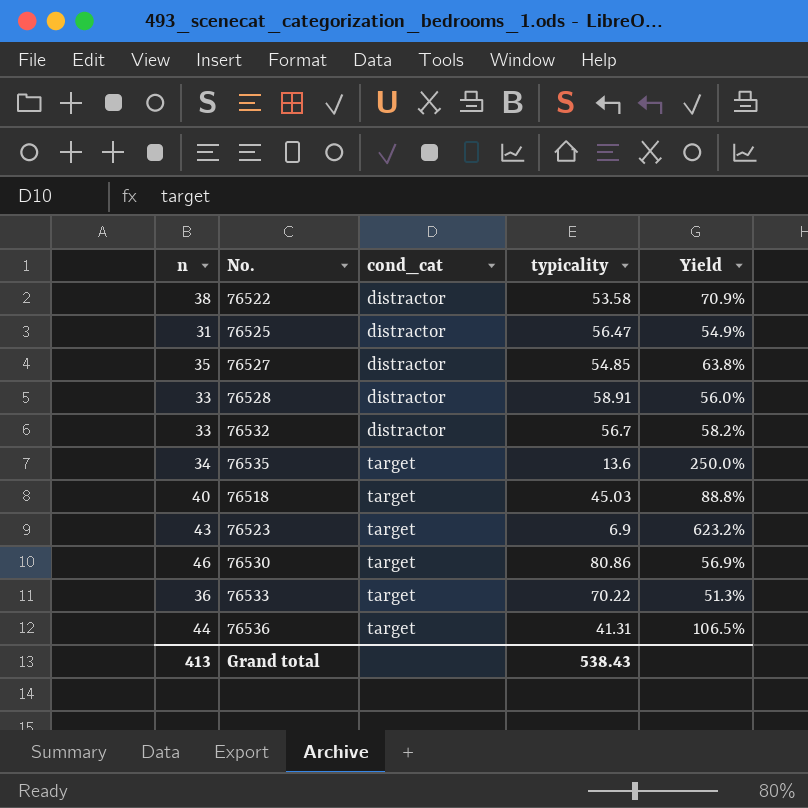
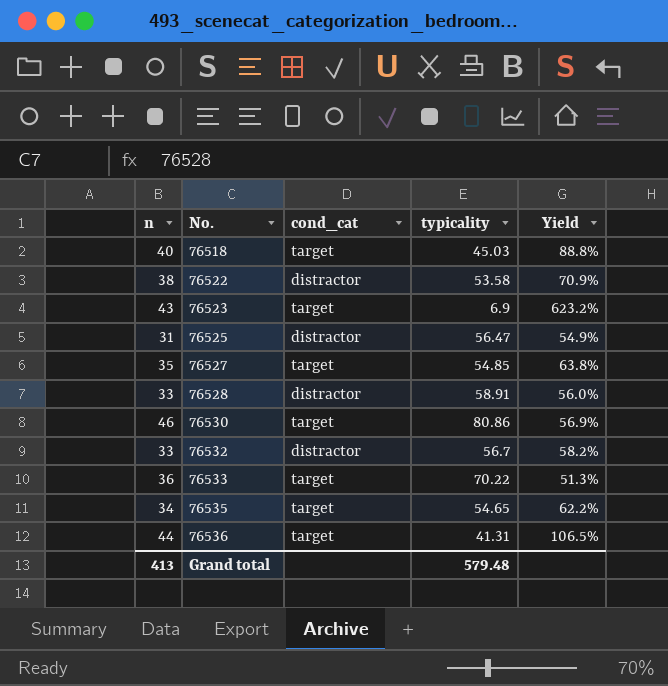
row order: cond_cat ascending -> No. ascending
76527 | cond_cat: distractor -> target
76535 | typicality: 13.6 -> 54.65
76535 | Yield: 250.0% -> 62.2%
Grand total | typicality: 538.43 -> 579.48

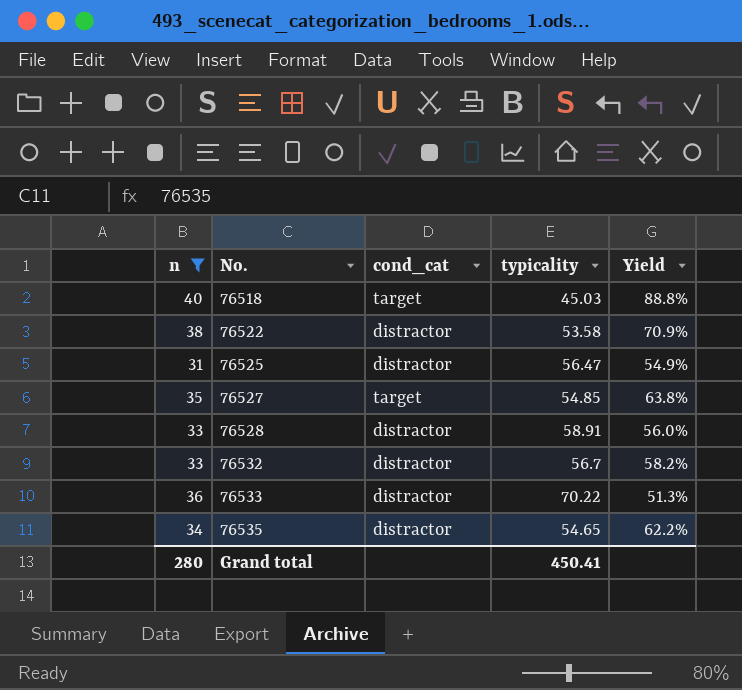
filter: none -> n <= 40
76533 | cond_cat: target -> distractor
76535 | cond_cat: target -> distractor
Grand total | n: 413 -> 280
Grand total | typicality: 579.48 -> 450.41

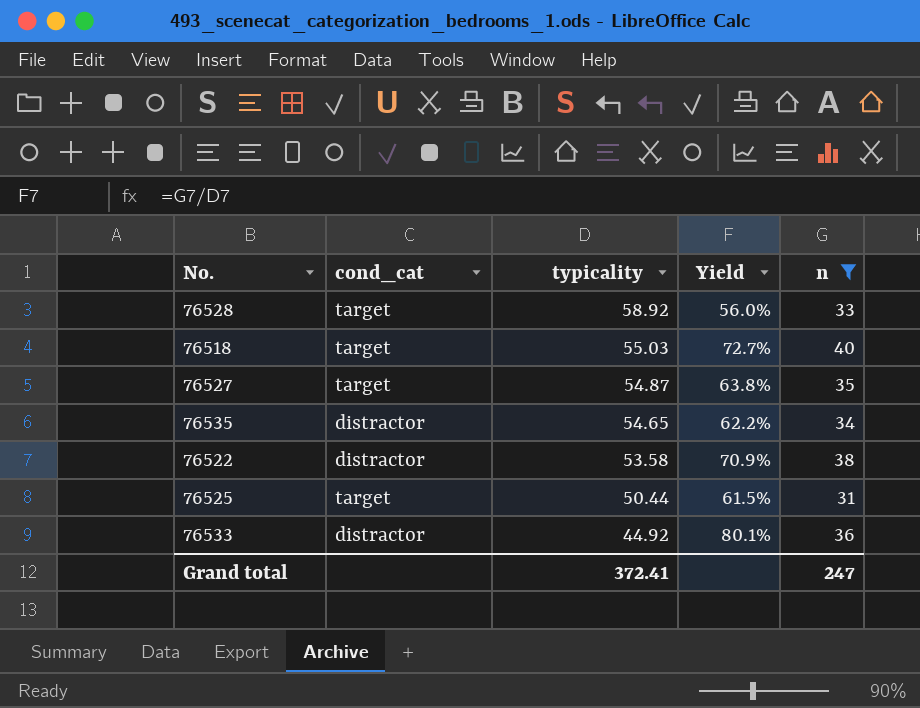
row order: No. ascending -> typicality descending
column n | position: 1 -> 5
row 76532: 33 | distractor | 56.7 | 58.2% -> none
76528 | cond_cat: distractor -> target
76528 | typicality: 58.91 -> 58.92
76518 | typicality: 45.03 -> 55.03
76518 | Yield: 88.8% -> 72.7%
76527 | typicality: 54.85 -> 54.87
76525 | cond_cat: distractor -> target
76525 | typicality: 56.47 -> 50.44
76525 | Yield: 54.9% -> 61.5%
76533 | typicality: 70.22 -> 44.92
76533 | Yield: 51.3% -> 80.1%
Grand total | typicality: 450.41 -> 372.41
Grand total | n: 280 -> 247

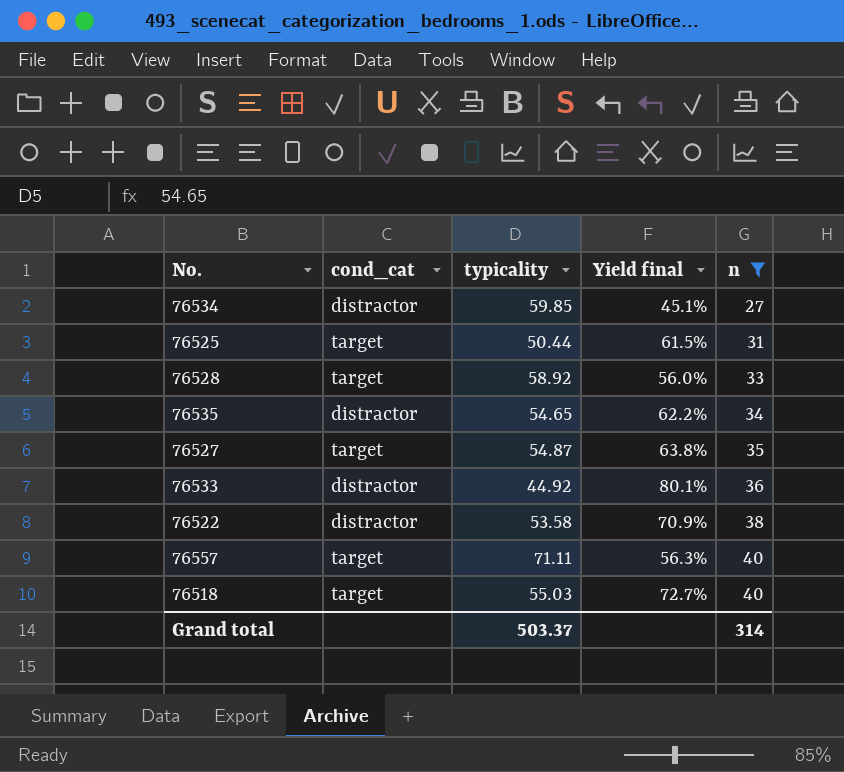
row order: typicality descending -> n ascending
column name: Yield -> Yield final
row 76534: none -> distractor | 59.85 | 45.1% | 27
row 76557: none -> target | 71.11 | 56.3% | 40
Grand total | typicality: 372.41 -> 503.37
Grand total | n: 247 -> 314

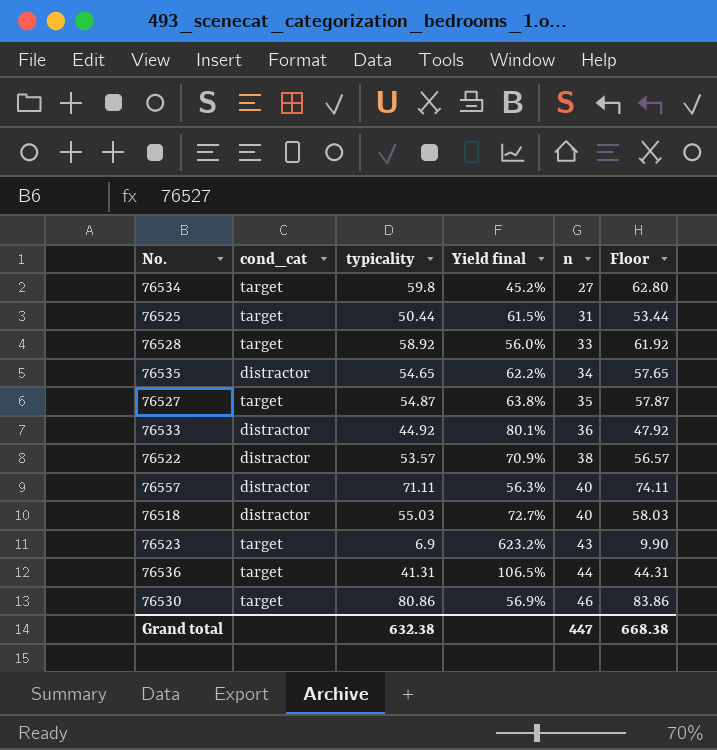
filter: n <= 40 -> none
column Floor | formula: none -> [typicality] + 3
76534 | cond_cat: distractor -> target
76534 | typicality: 59.85 -> 59.8
76534 | Yield final: 45.1% -> 45.2%
76522 | typicality: 53.58 -> 53.57
76557 | cond_cat: target -> distractor
76518 | cond_cat: target -> distractor
Grand total | typicality: 503.37 -> 632.38
Grand total | n: 314 -> 447

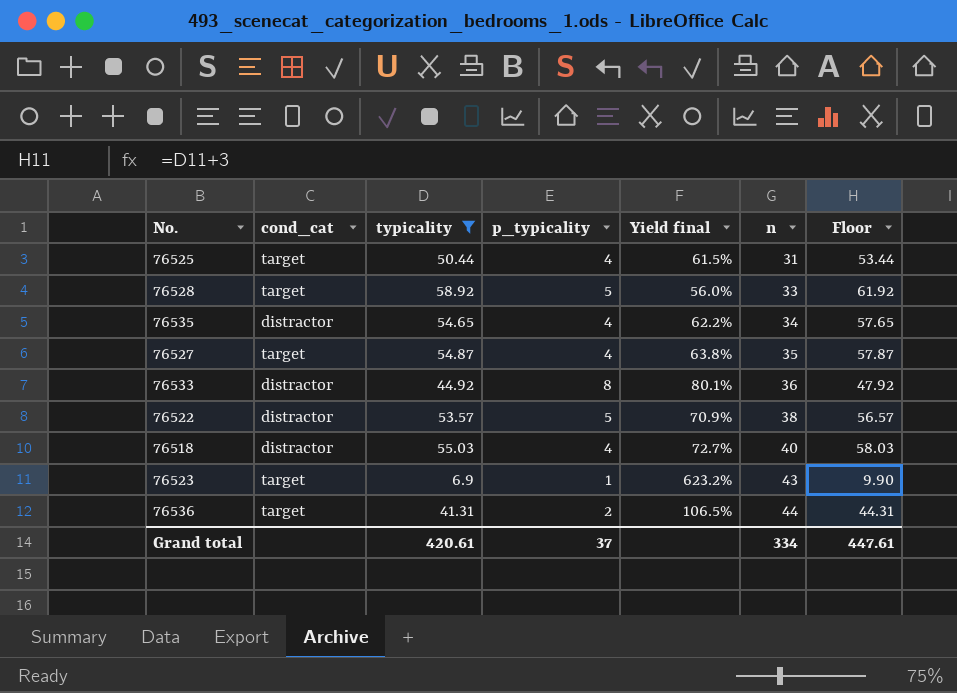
filter: none -> typicality <= 58.92
column p_typicality | position: none -> 4
Grand total | typicality: 632.38 -> 420.61
Grand total | n: 447 -> 334
Grand total | Floor: 668.38 -> 447.61

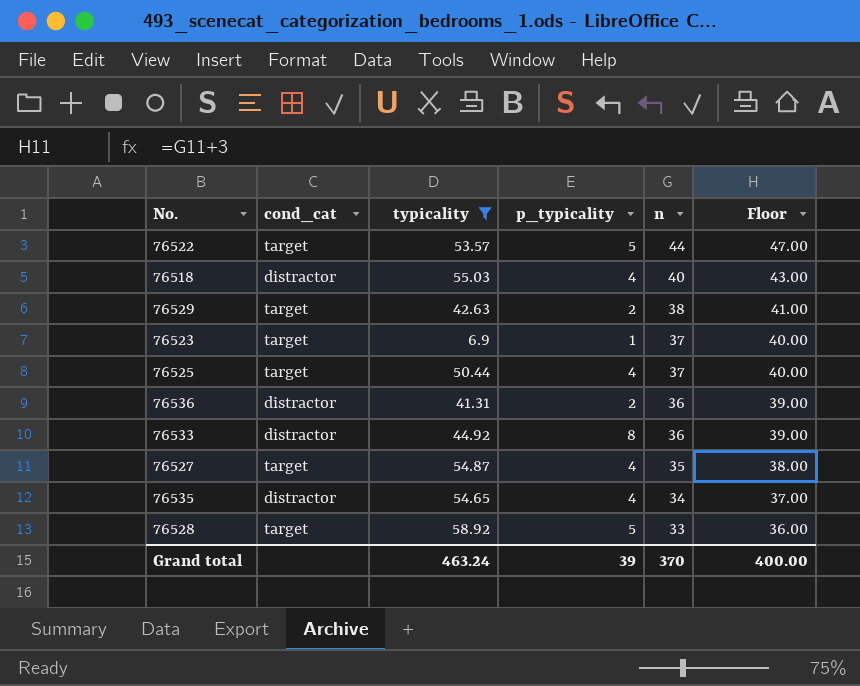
row order: n ascending -> n descending
column Yield final | formula: [n] / [typicality] -> none
column Floor | formula: [typicality] + 3 -> [n] + 3
76522 | cond_cat: distractor -> target
76522 | n: 38 -> 44
row 76529: none -> target | 42.63 | 2 | 38 | 41.00
76523 | n: 43 -> 37
76525 | n: 31 -> 37
76536 | cond_cat: target -> distractor
76536 | n: 44 -> 36
Grand total | typicality: 420.61 -> 463.24
Grand total | p_typicality: 37 -> 39
Grand total | n: 334 -> 370
Grand total | Floor: 447.61 -> 400.00

